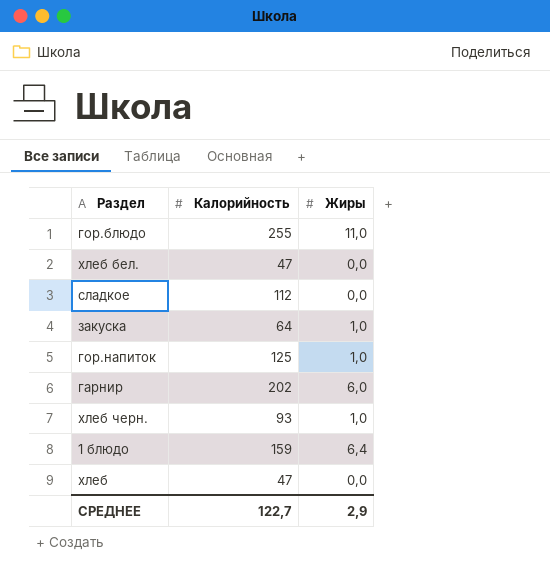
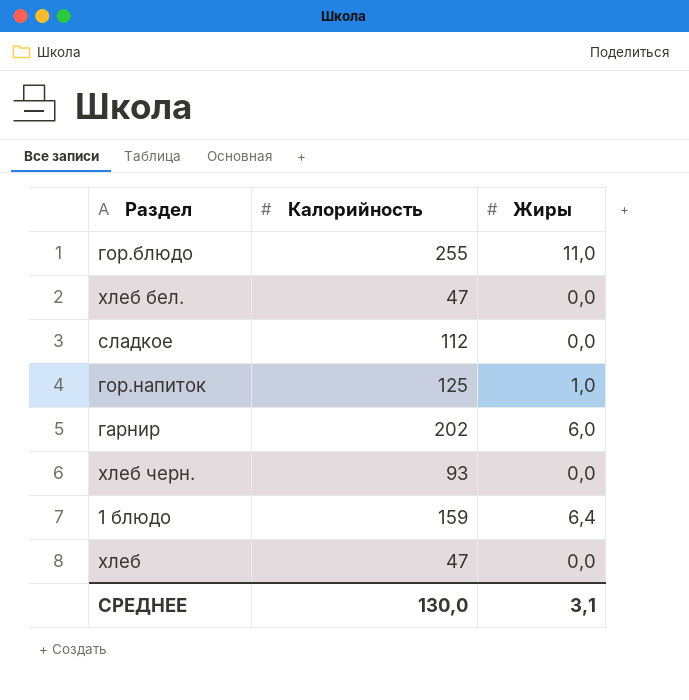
row закуска: 64 | 1,0 -> none
хлеб черн. | Жиры: 1,0 -> 0,0
СРЕДНЕЕ | Калорийность: 122,7 -> 130,0
СРЕДНЕЕ | Жиры: 2,9 -> 3,1

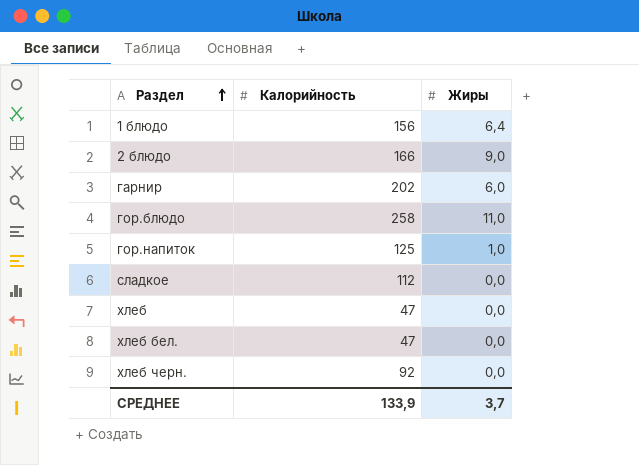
row order: none -> Раздел ascending
1 блюдо | Калорийность: 159 -> 156
row 2 блюдо: none -> 166 | 9,0
гор.блюдо | Калорийность: 255 -> 258
хлеб черн. | Калорийность: 93 -> 92
СРЕДНЕЕ | Калорийность: 130,0 -> 133,9
СРЕДНЕЕ | Жиры: 3,1 -> 3,7

